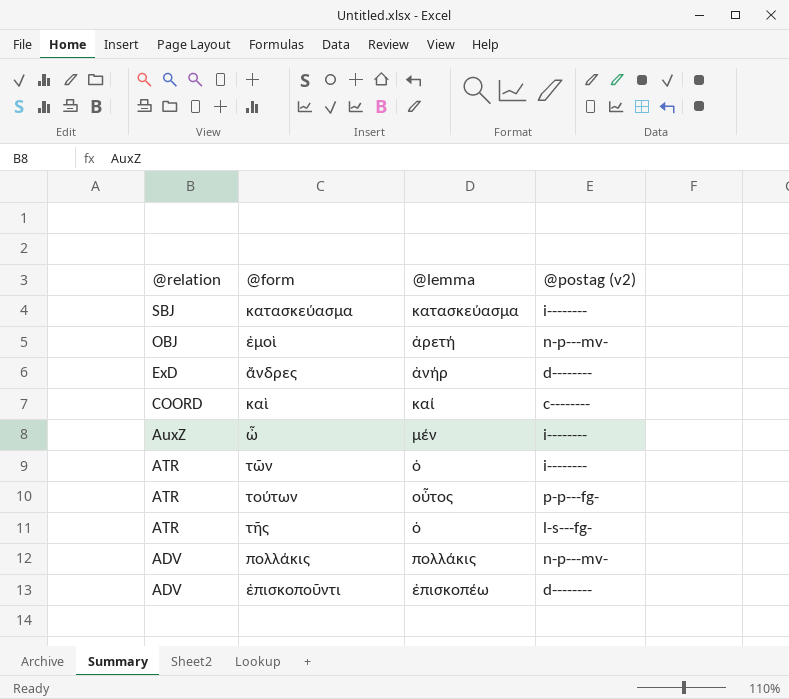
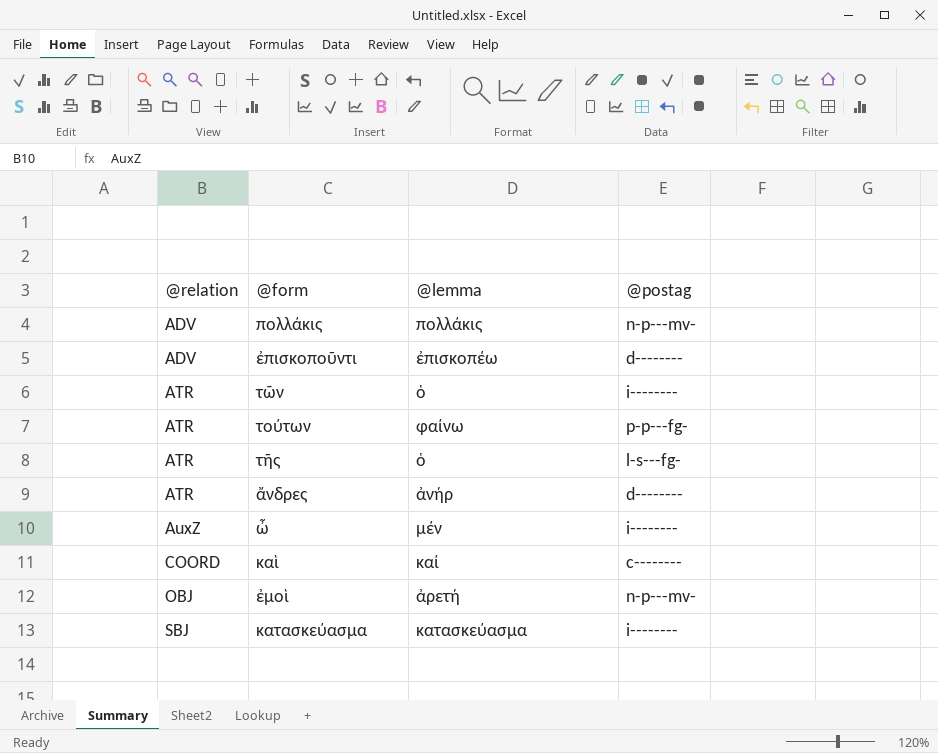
row order: @relation descending -> @relation ascending
column name: @postag (v2) -> @postag
τούτων | @lemma: οὗτος -> φαίνω
ἄνδρες | @relation: ExD -> ATR

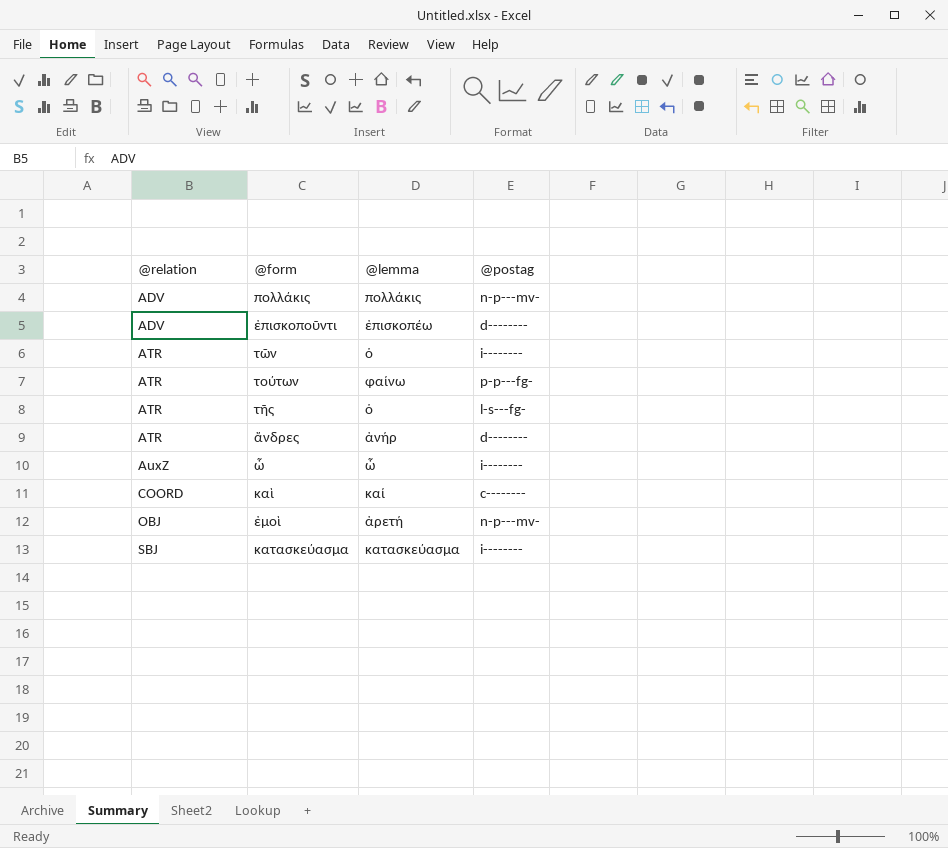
ὦ | @lemma: μέν -> ὦ

